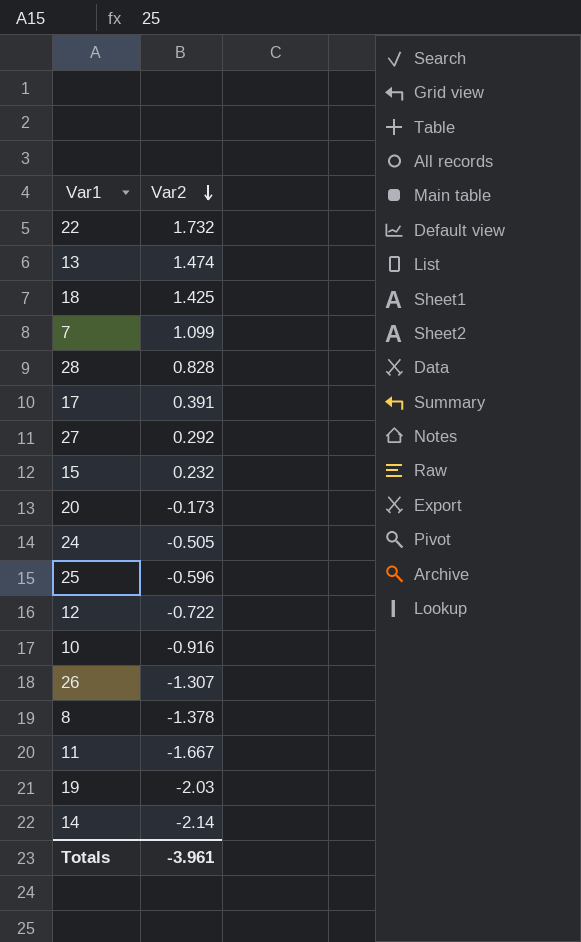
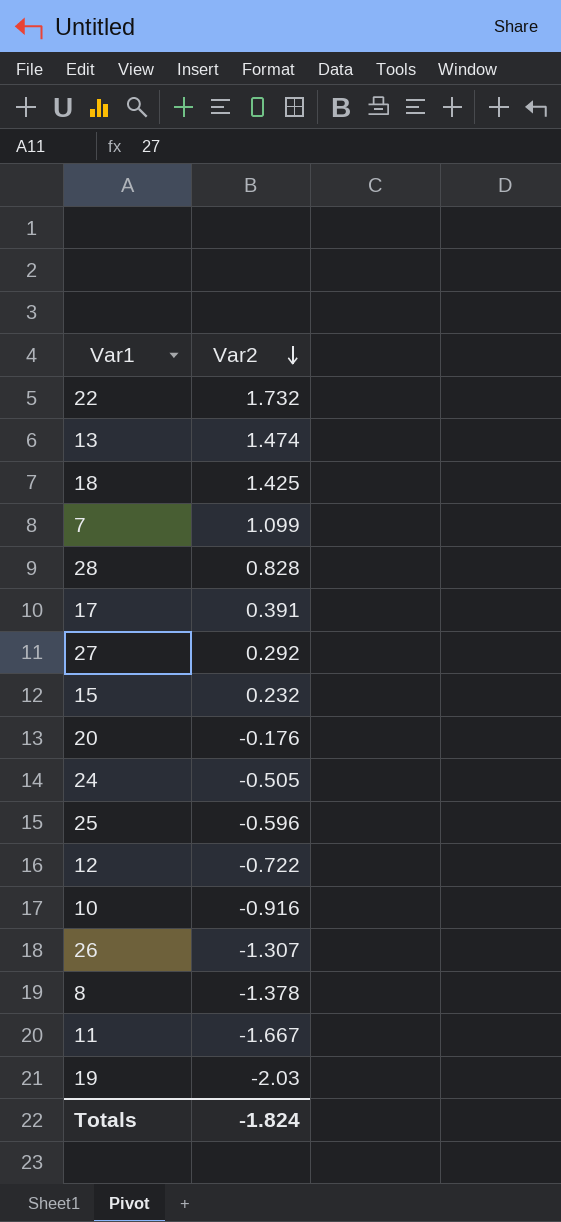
row 14: -2.14 -> none
20 | Var2: -0.173 -> -0.176
Totals | Var2: -3.961 -> -1.824

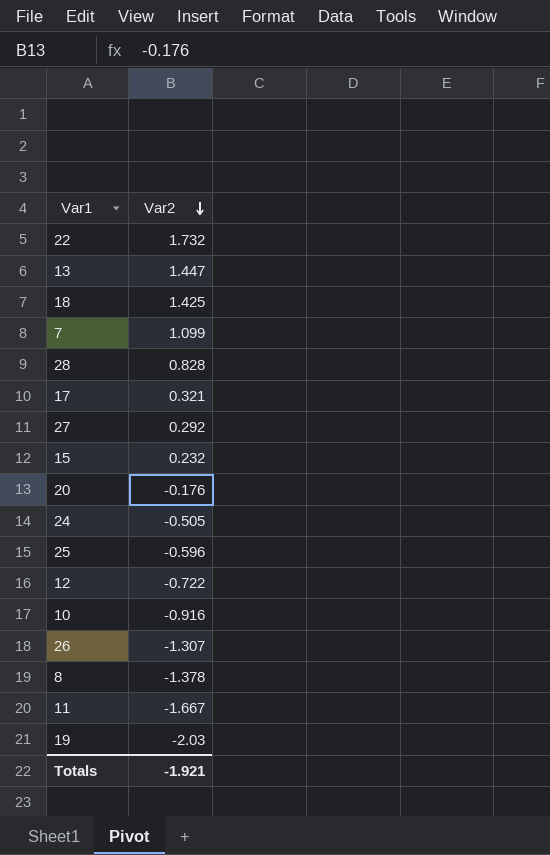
13 | Var2: 1.474 -> 1.447
17 | Var2: 0.391 -> 0.321
Totals | Var2: -1.824 -> -1.921

